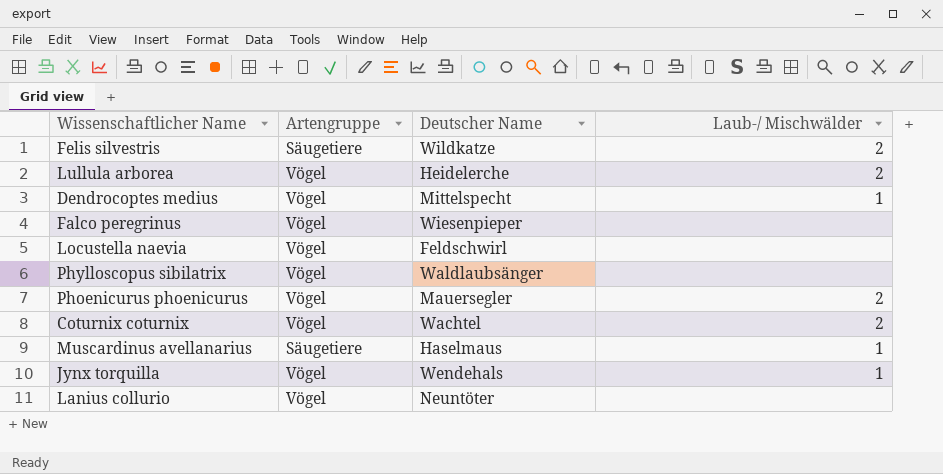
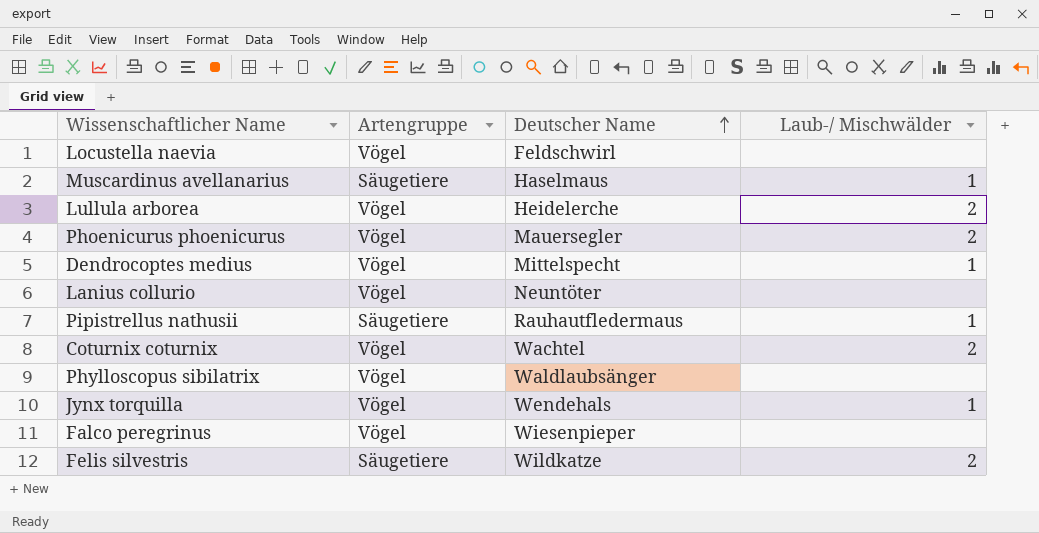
row order: none -> Deutscher Name ascending
row Pipistrellus nathusii: none -> Säugetiere | Rauhautfledermaus | 1

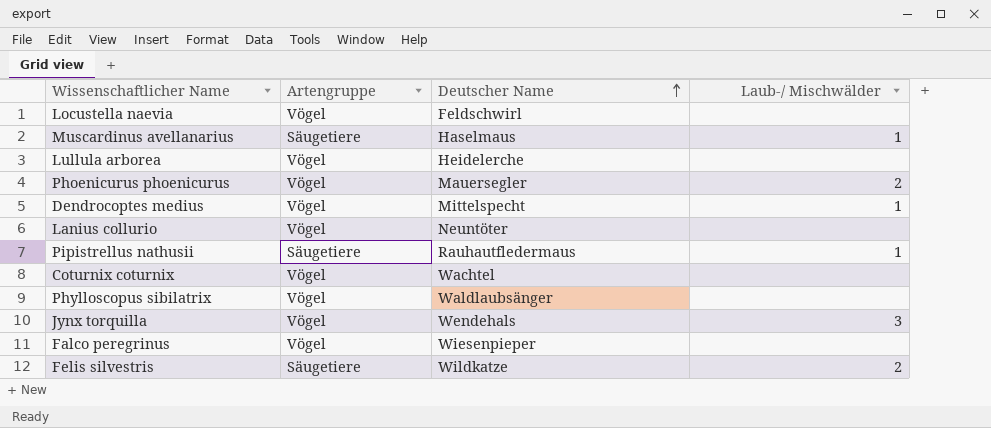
Lullula arborea | Laub-/ Mischwälder: 2 -> none
Coturnix coturnix | Laub-/ Mischwälder: 2 -> none
Jynx torquilla | Laub-/ Mischwälder: 1 -> 3

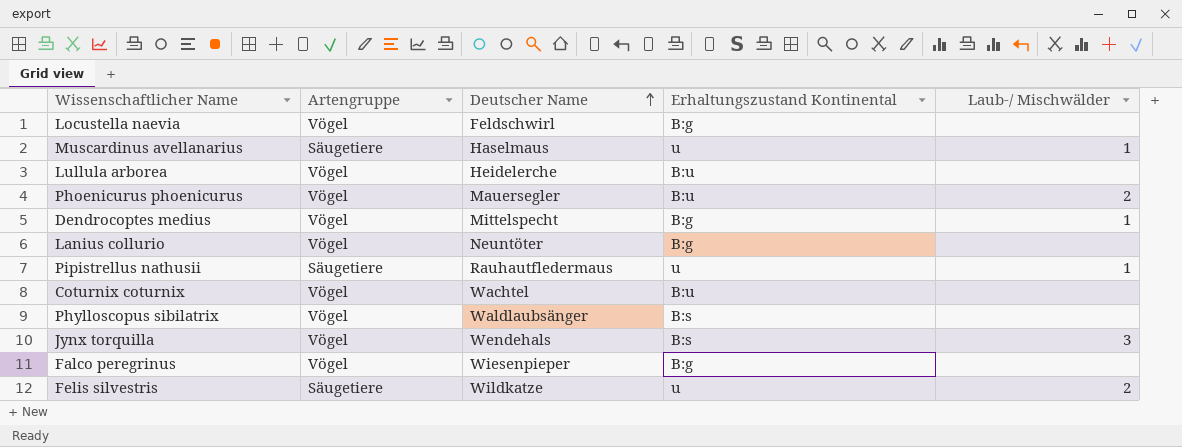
column Erhaltungszustand Kontinental | position: none -> 4

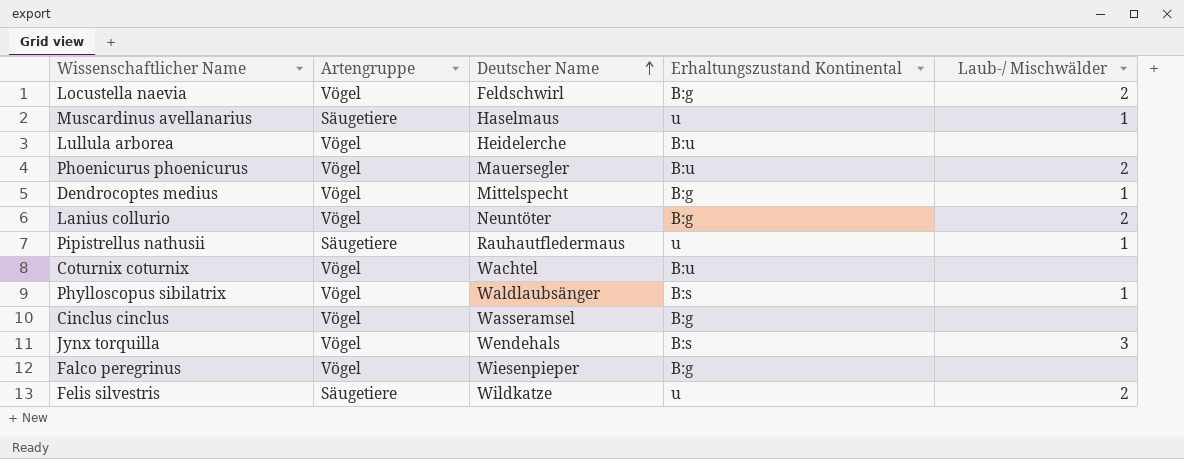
Locustella naevia | Laub-/ Mischwälder: none -> 2
Lanius collurio | Laub-/ Mischwälder: none -> 2
Phylloscopus sibilatrix | Laub-/ Mischwälder: none -> 1
row Cinclus cinclus: none -> Vögel | Wasseramsel | B:g | none

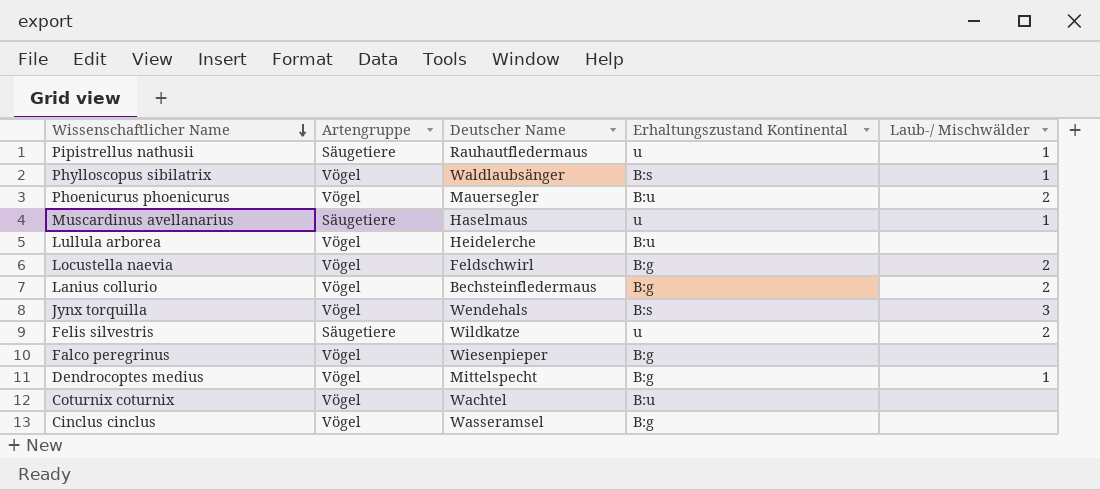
row order: Deutscher Name ascending -> Wissenschaftlicher Name descending
Lanius collurio | Deutscher Name: Neuntöter -> Bechsteinfledermaus

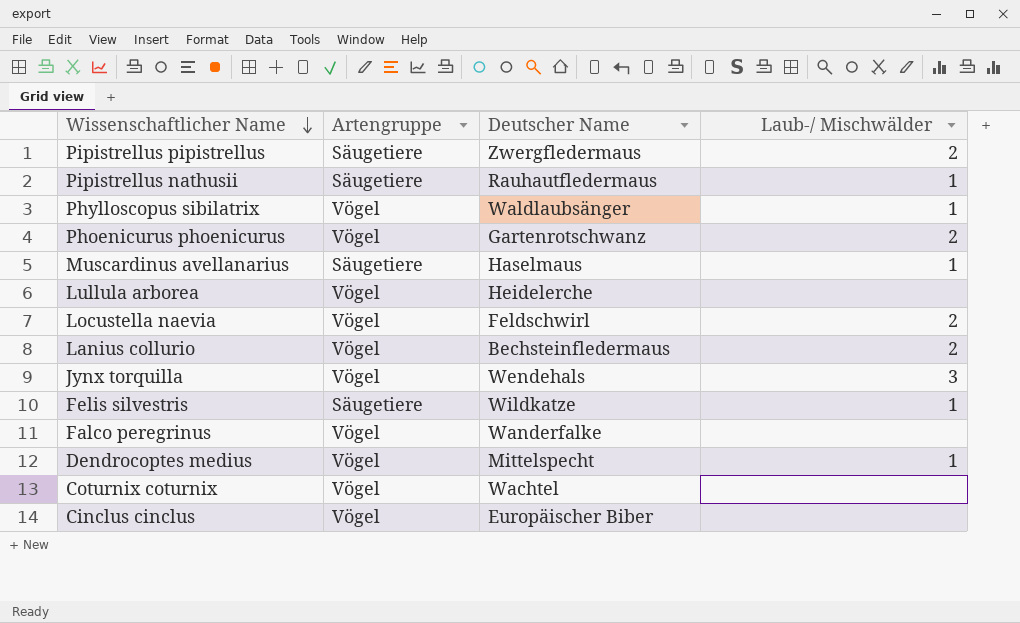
column Erhaltungszustand Kontinental | position: 4 -> none
row Pipistrellus pipistrellus: none -> Säugetiere | Zwergfledermaus | 2
Phoenicurus phoenicurus | Deutscher Name: Mauersegler -> Gartenrotschwanz
Felis silvestris | Laub-/ Mischwälder: 2 -> 1
Falco peregrinus | Deutscher Name: Wiesenpieper -> Wanderfalke
Cinclus cinclus | Deutscher Name: Wasseramsel -> Europäischer Biber

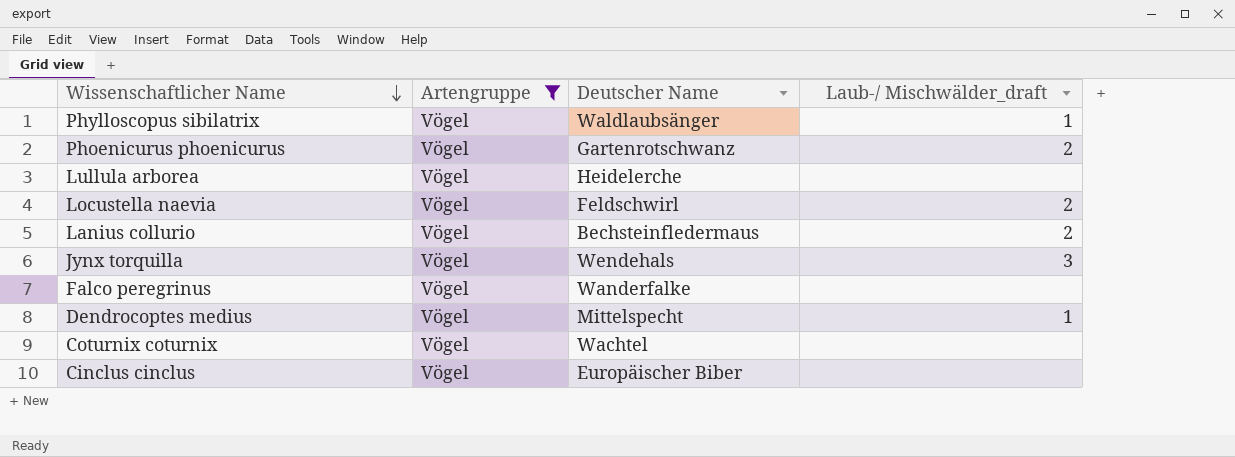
filter: none -> Artengruppe = Vögel
column name: Laub-/ Mischwälder -> Laub-/ Mischwälder_draft

